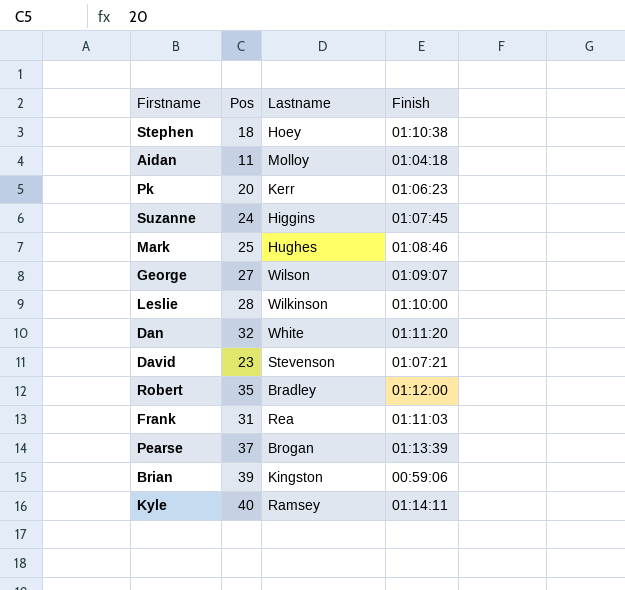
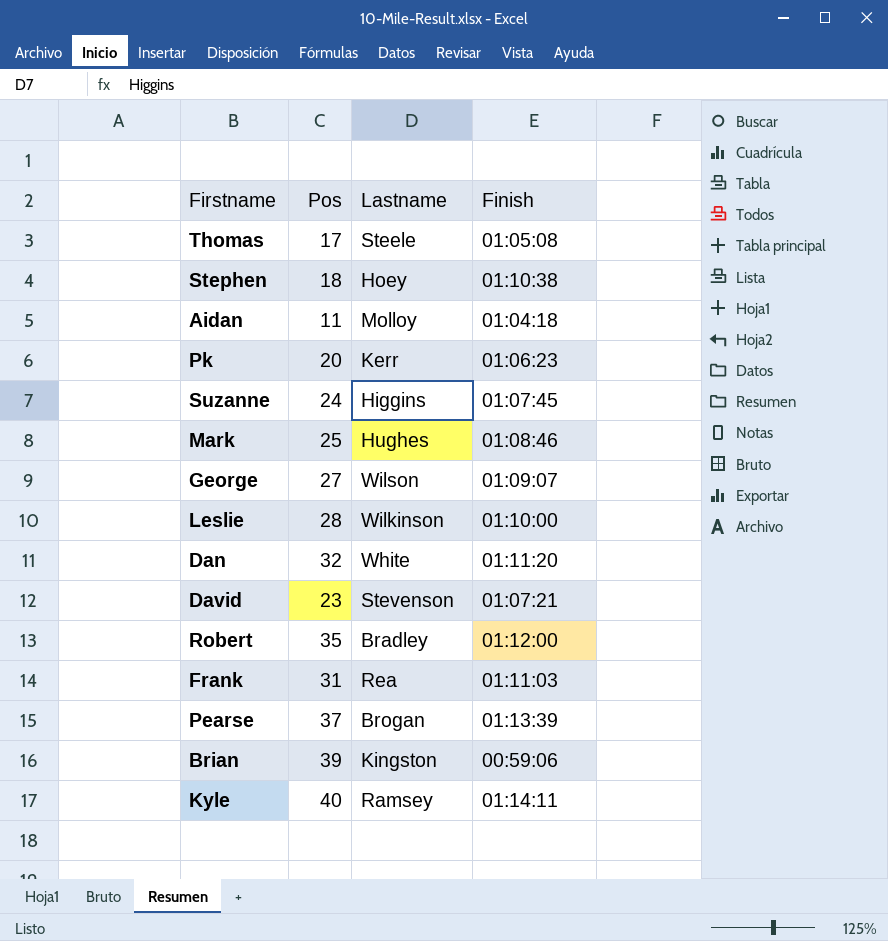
row Thomas: none -> 17 | Steele | 01:05:08

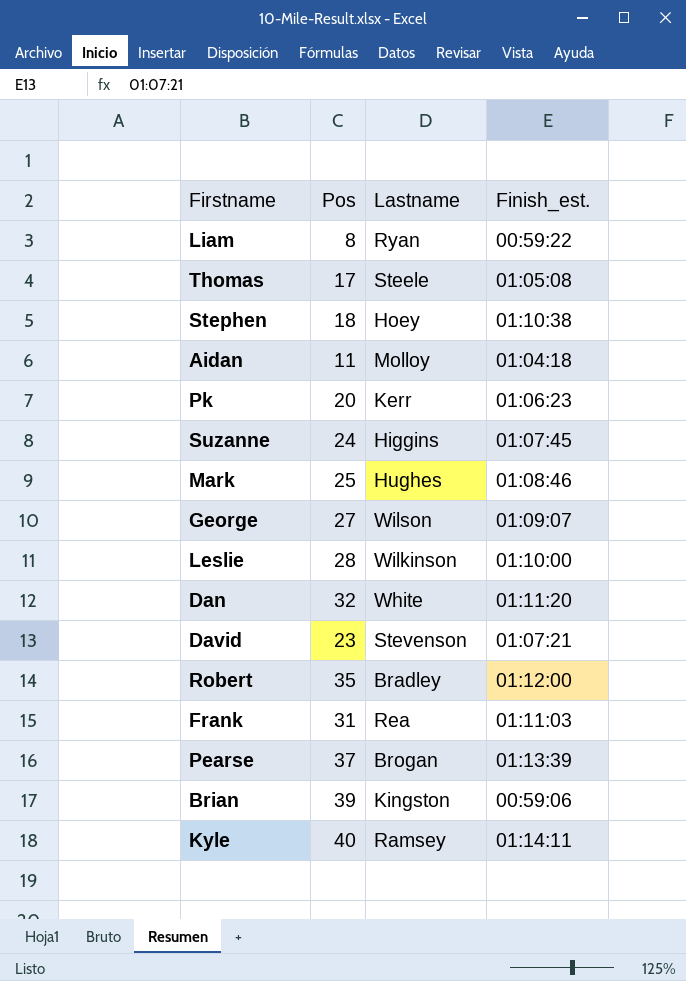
column name: Finish -> Finish_est.
row Liam: none -> 8 | Ryan | 00:59:22

